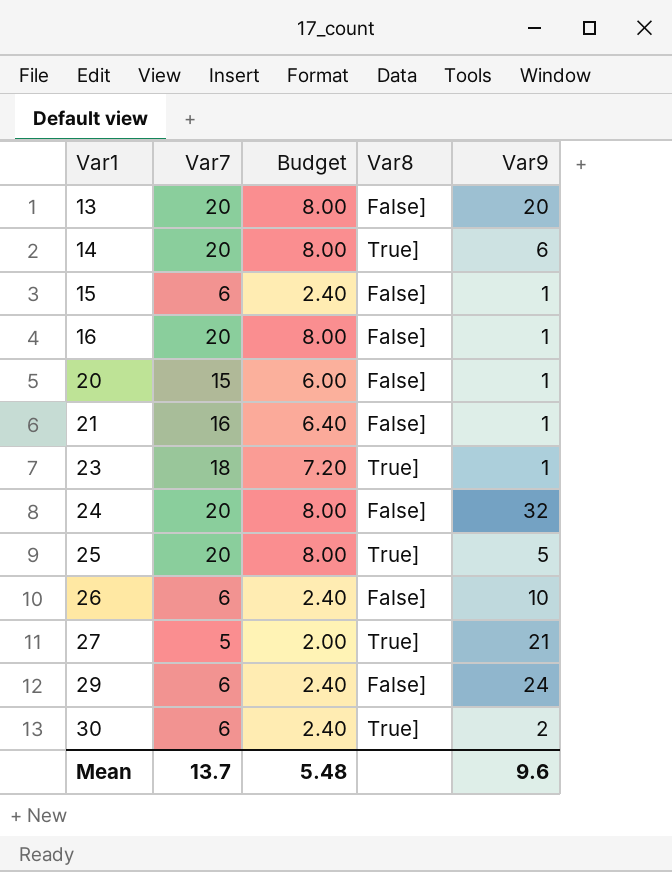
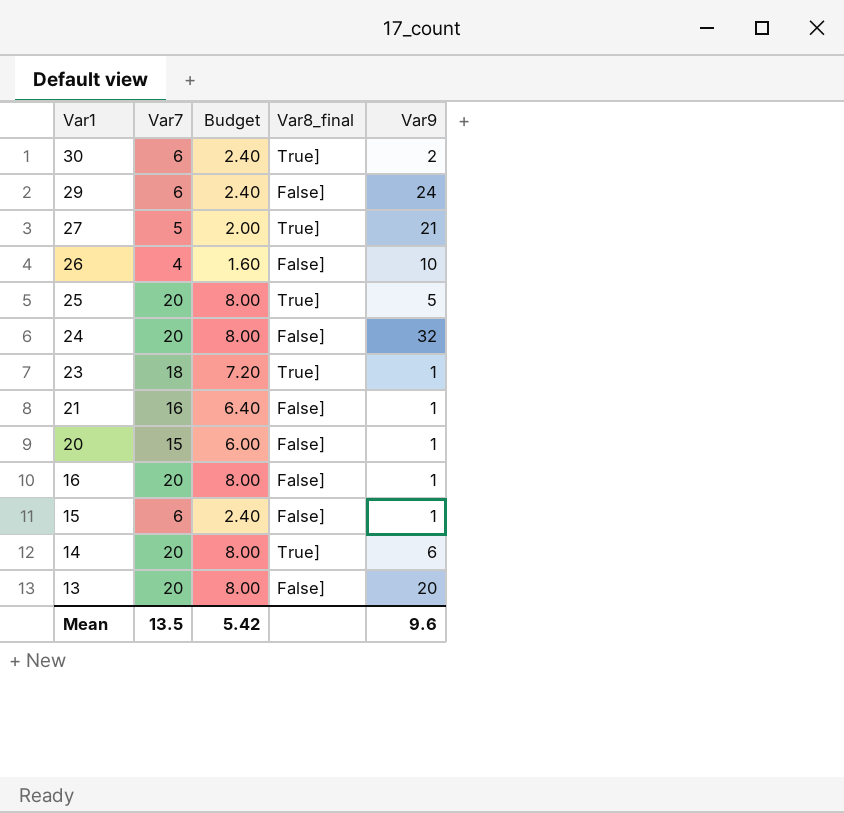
row order: Var1 ascending -> Var1 descending
column name: Var8 -> Var8_final
26 | Var7: 6 -> 4
26 | Budget: 2.40 -> 1.60
Mean | Var7: 13.7 -> 13.5
Mean | Budget: 5.48 -> 5.42

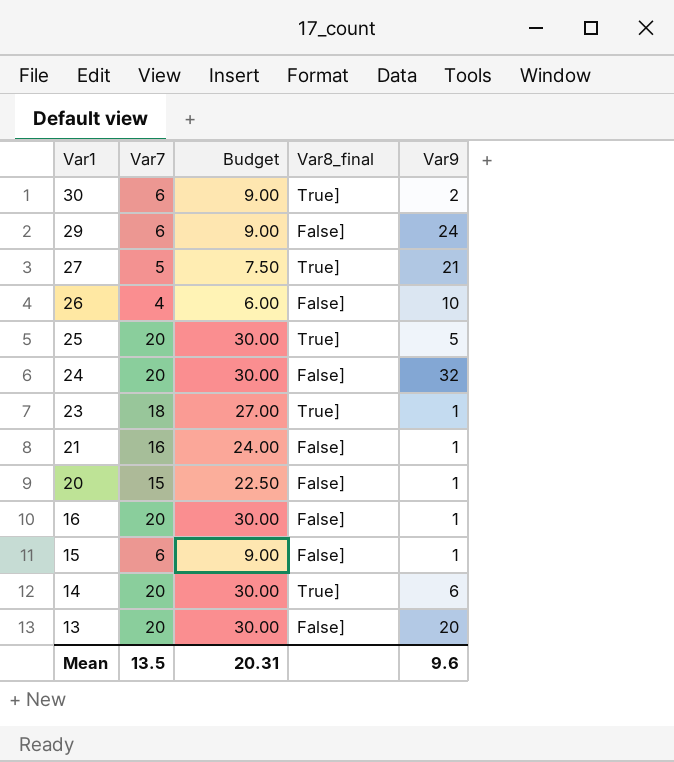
column Budget | formula: [Var7] * 0.4 -> [Var7] * 1.5
Mean | Budget: 5.42 -> 20.31

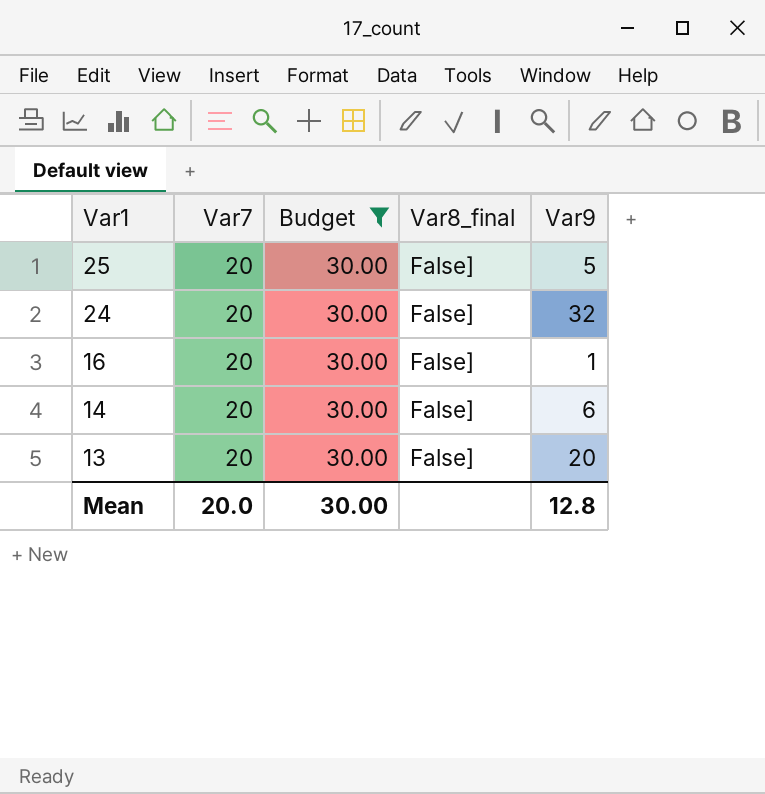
filter: none -> Budget = 30.00
25 | Var8_final: True] -> False]
14 | Var8_final: True] -> False]
Mean | Var7: 13.5 -> 20.0
Mean | Budget: 20.31 -> 30.00
Mean | Var9: 9.6 -> 12.8

